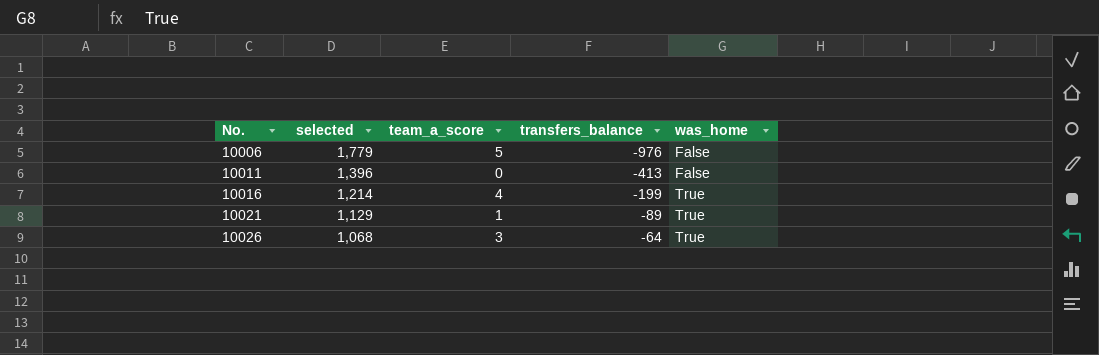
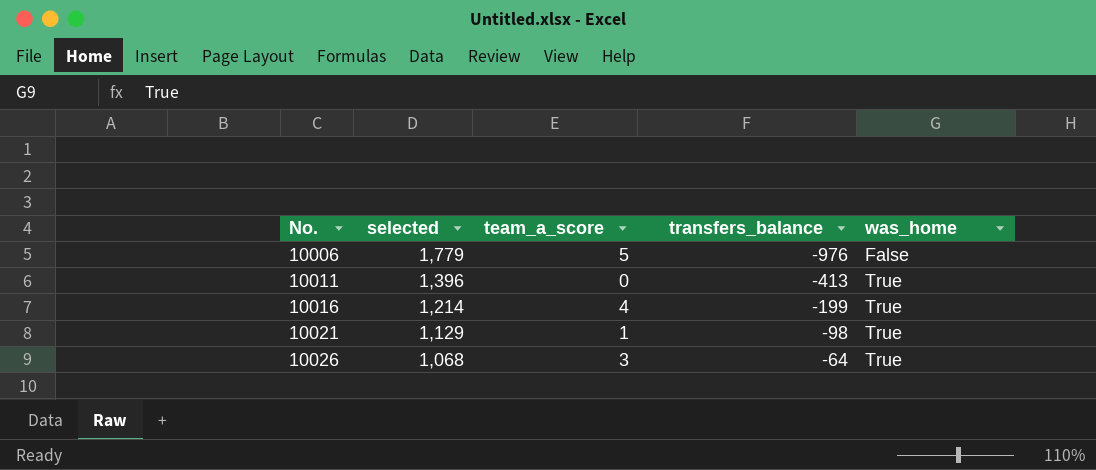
10011 | was_home: False -> True
10021 | transfers_balance: -89 -> -98

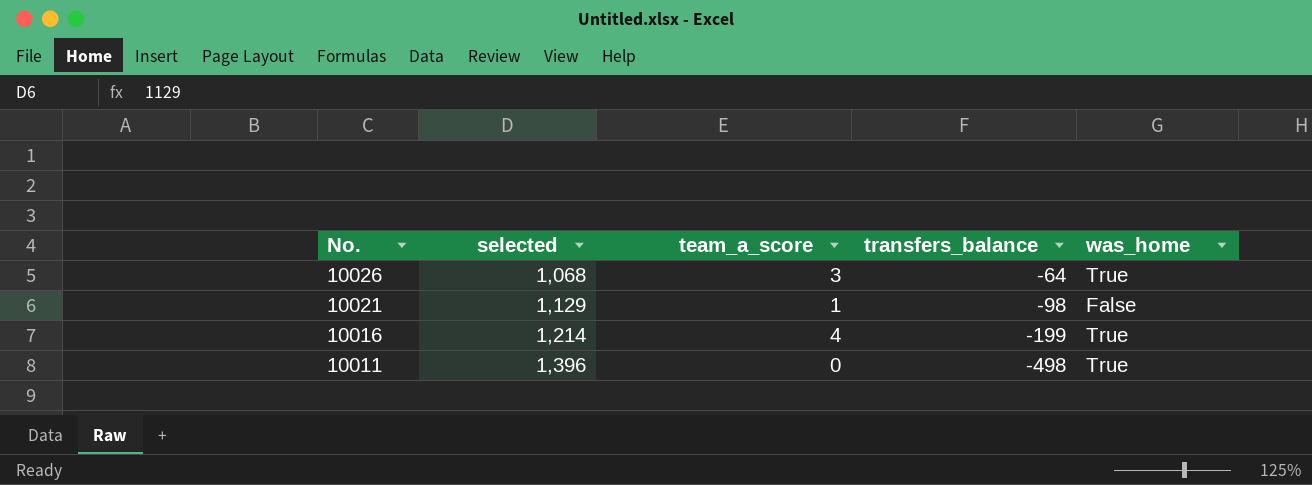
row order: No. ascending -> No. descending
row 10006: 1,779 | 5 | -976 | False -> none
10021 | was_home: True -> False
10011 | transfers_balance: -413 -> -498

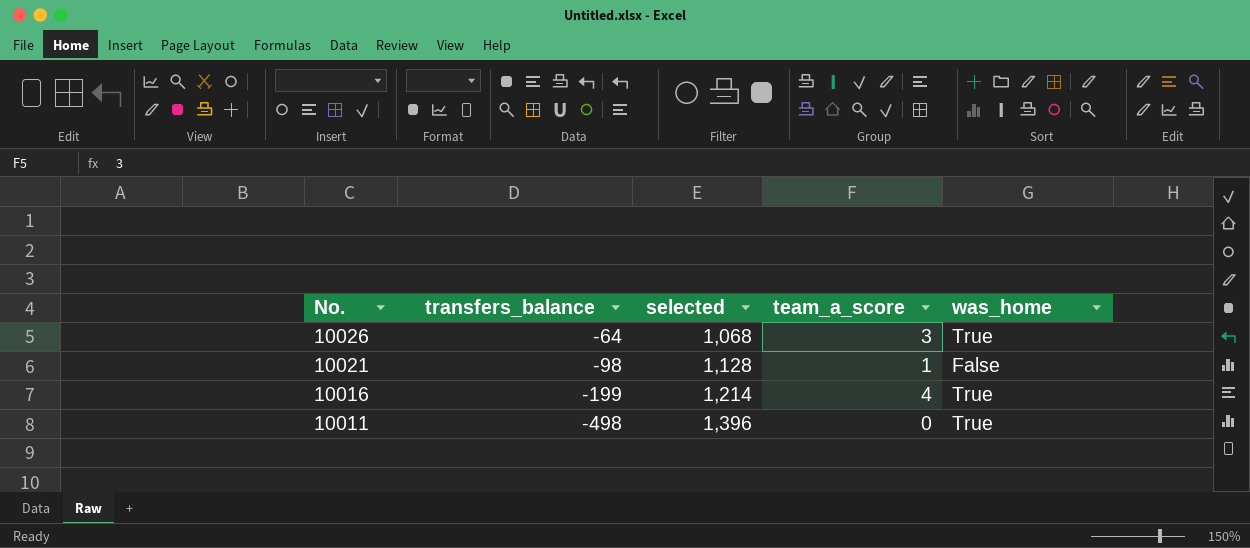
column transfers_balance | position: 4 -> 2
10021 | selected: 1,129 -> 1,128

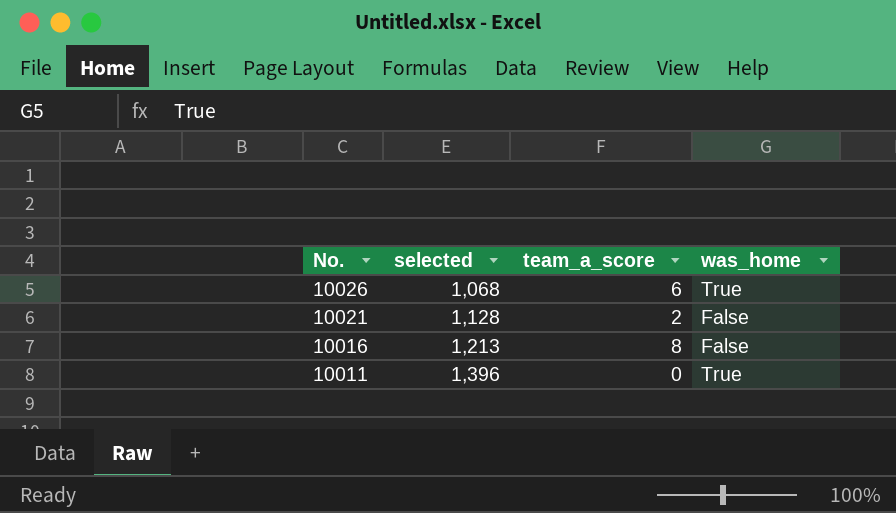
column transfers_balance | position: 2 -> none
10026 | team_a_score: 3 -> 6
10021 | team_a_score: 1 -> 2
10016 | selected: 1,214 -> 1,213
10016 | team_a_score: 4 -> 8
10016 | was_home: True -> False

